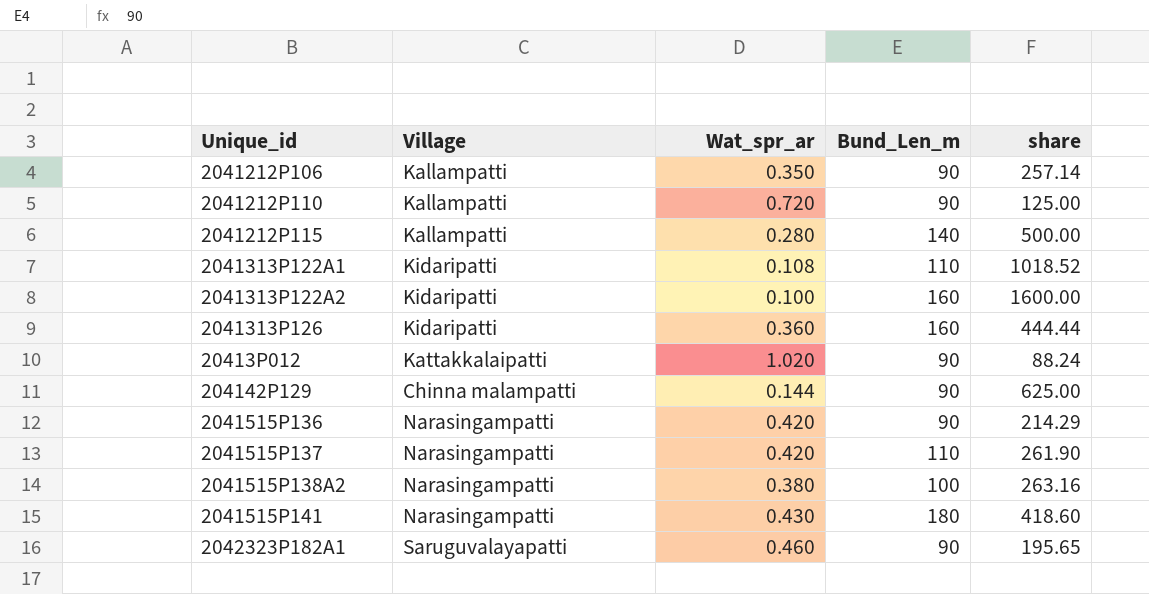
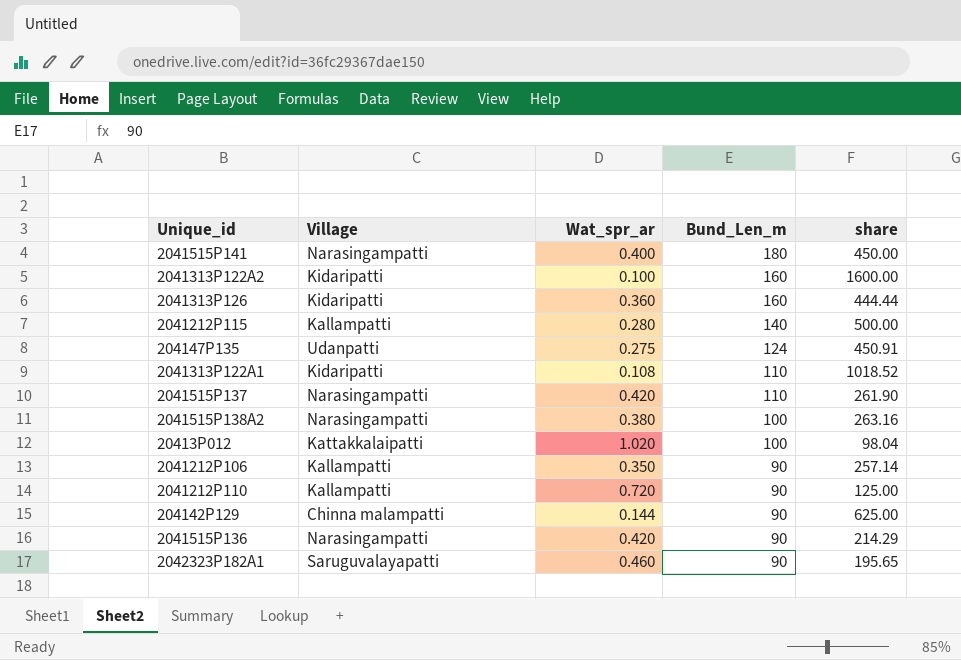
row order: none -> Bund_Len_m descending
2041515P141 | Wat_spr_ar: 0.430 -> 0.400
2041515P141 | share: 418.60 -> 450.00
row 204147P135: none -> Udanpatti | 0.275 | 124 | 450.91
20413P012 | Bund_Len_m: 90 -> 100
20413P012 | share: 88.24 -> 98.04

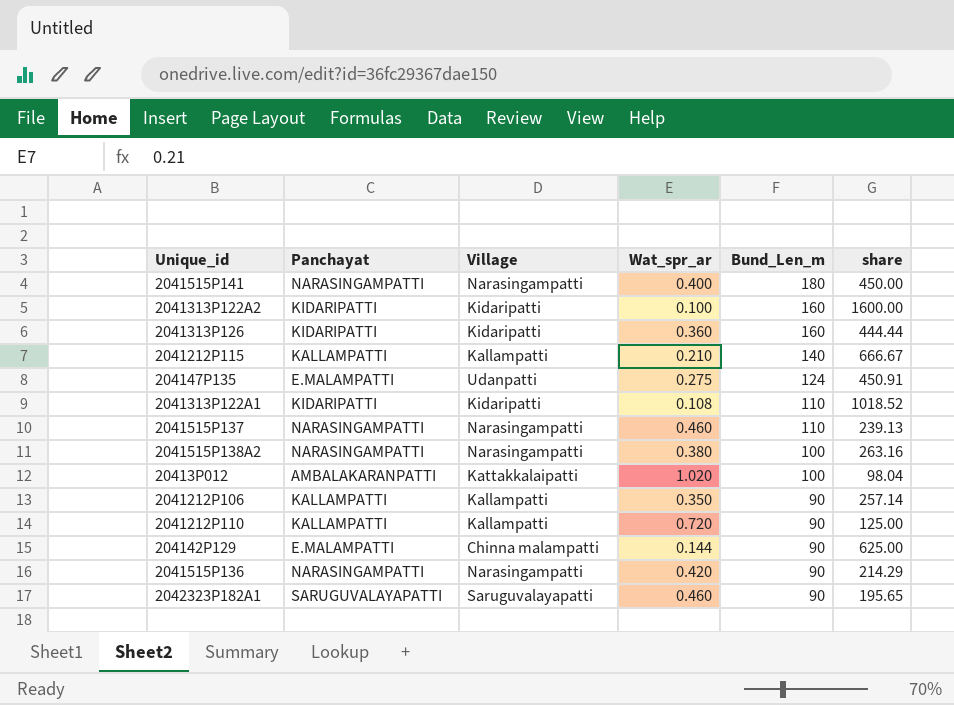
column Panchayat | position: none -> 2
2041212P115 | Wat_spr_ar: 0.280 -> 0.210
2041212P115 | share: 500.00 -> 666.67
2041515P137 | Wat_spr_ar: 0.420 -> 0.460
2041515P137 | share: 261.90 -> 239.13

